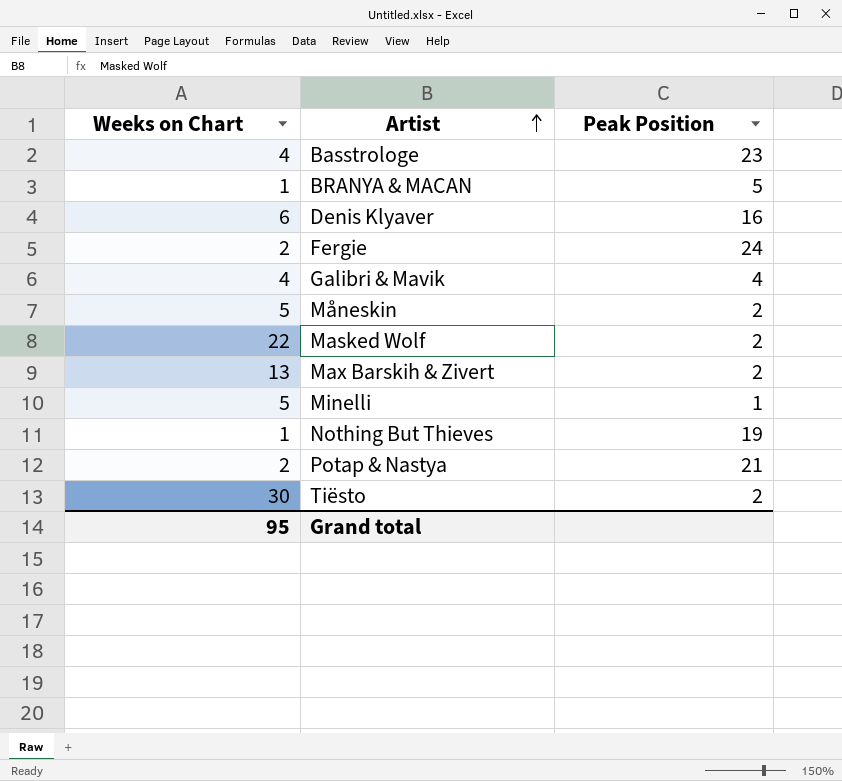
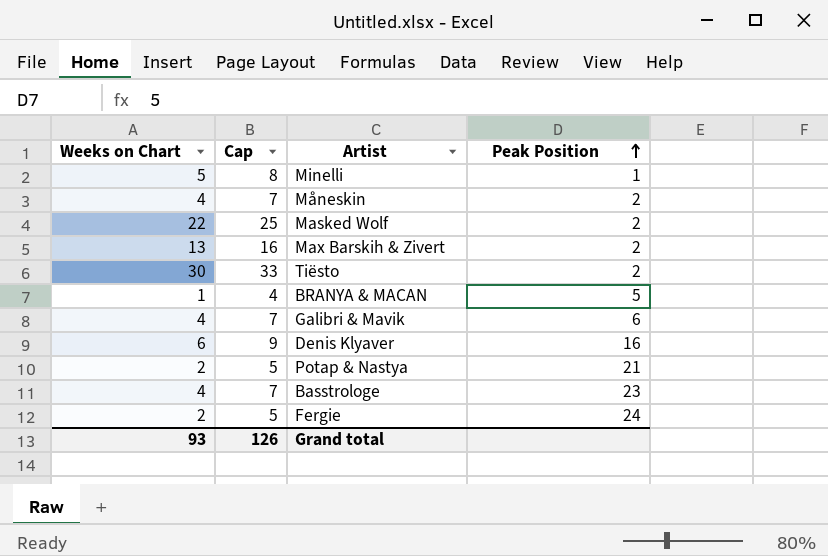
row order: Artist ascending -> Peak Position ascending
column Cap | formula: none -> [Weeks on Chart] + 3
row Nothing But Thieves: 1 | 19 -> none
Måneskin | Weeks on Chart: 5 -> 4
Galibri & Mavik | Peak Position: 4 -> 6
Grand total | Weeks on Chart: 95 -> 93

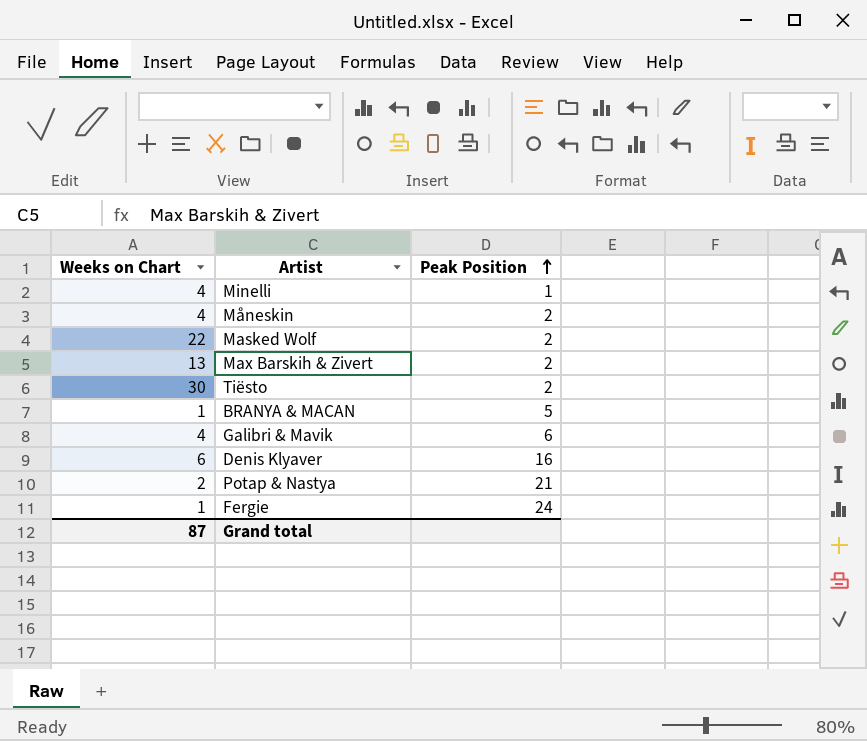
column Cap | formula: [Weeks on Chart] + 3 -> none
row Basstrologe: 4 | 7 | 23 -> none
Minelli | Weeks on Chart: 5 -> 4
Fergie | Weeks on Chart: 2 -> 1
Grand total | Weeks on Chart: 93 -> 87

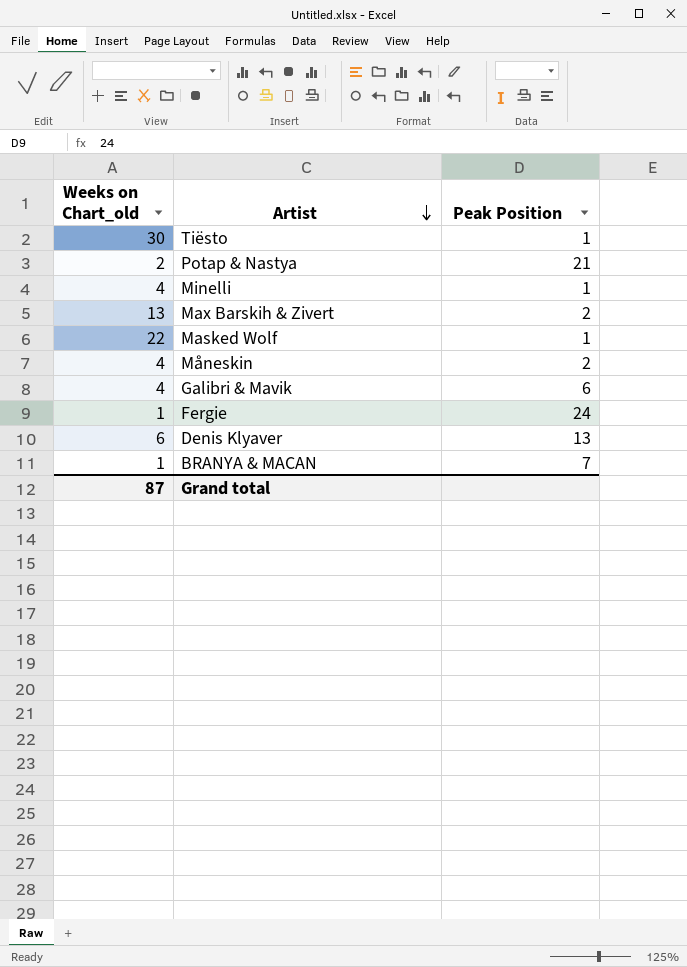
row order: Peak Position ascending -> Artist descending
column name: Weeks on Chart -> Weeks on Chart_old
Tiësto | Peak Position: 2 -> 1
Masked Wolf | Peak Position: 2 -> 1
Denis Klyaver | Peak Position: 16 -> 13
BRANYA & MACAN | Peak Position: 5 -> 7

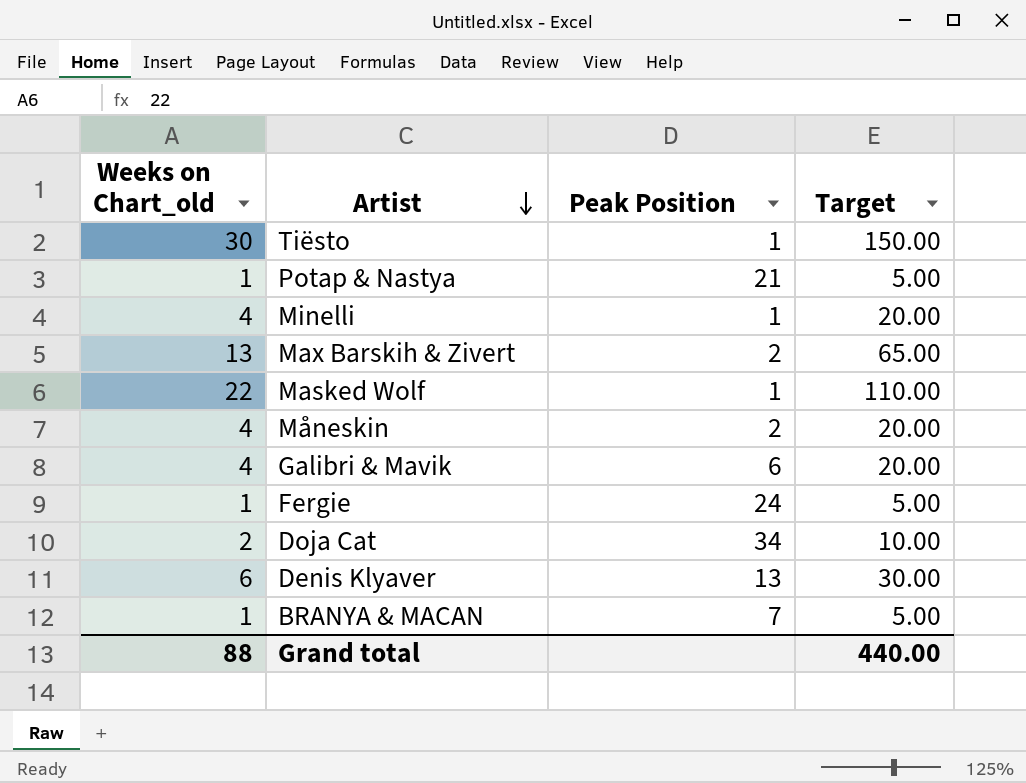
column Target | formula: none -> [Weeks on Chart_old] * 5
Potap & Nastya | Weeks on Chart_old: 2 -> 1
row Doja Cat: none -> 2 | 34 | 10.00
Grand total | Weeks on Chart_old: 87 -> 88

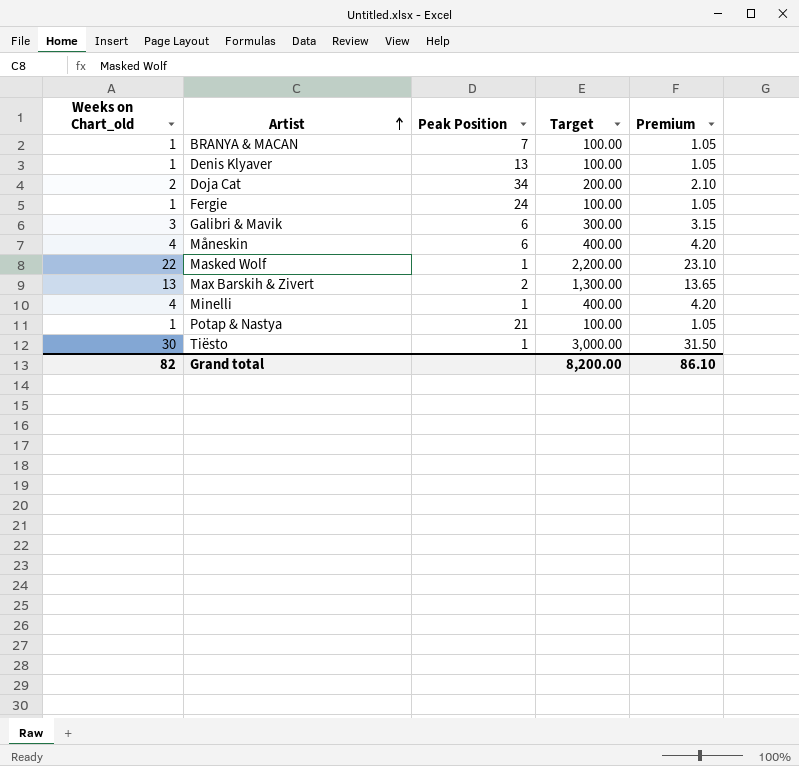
row order: Artist descending -> Artist ascending
column Target | formula: [Weeks on Chart_old] * 5 -> [Weeks on Chart_old] * 100
column Premium | formula: none -> [Weeks on Chart_old] * 1.05
Denis Klyaver | Weeks on Chart_old: 6 -> 1
Galibri & Mavik | Weeks on Chart_old: 4 -> 3
Måneskin | Peak Position: 2 -> 6
Grand total | Weeks on Chart_old: 88 -> 82
Grand total | Target: 440.00 -> 8,200.00

